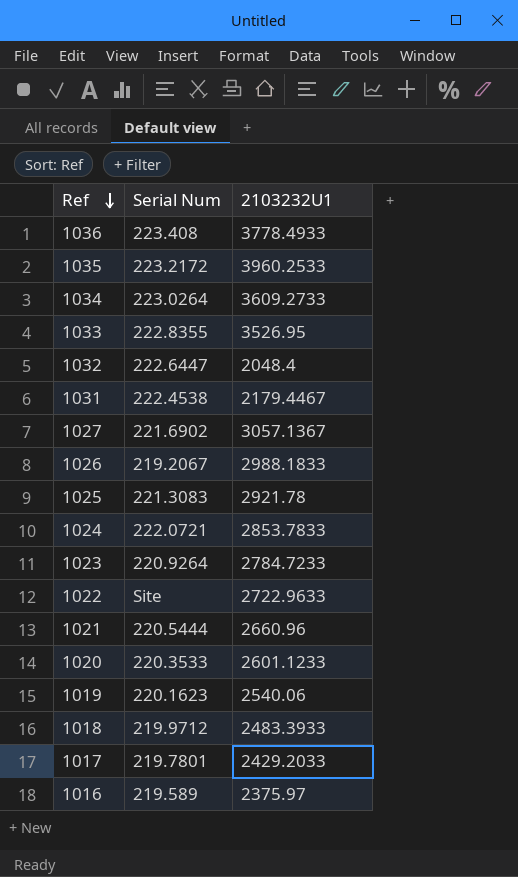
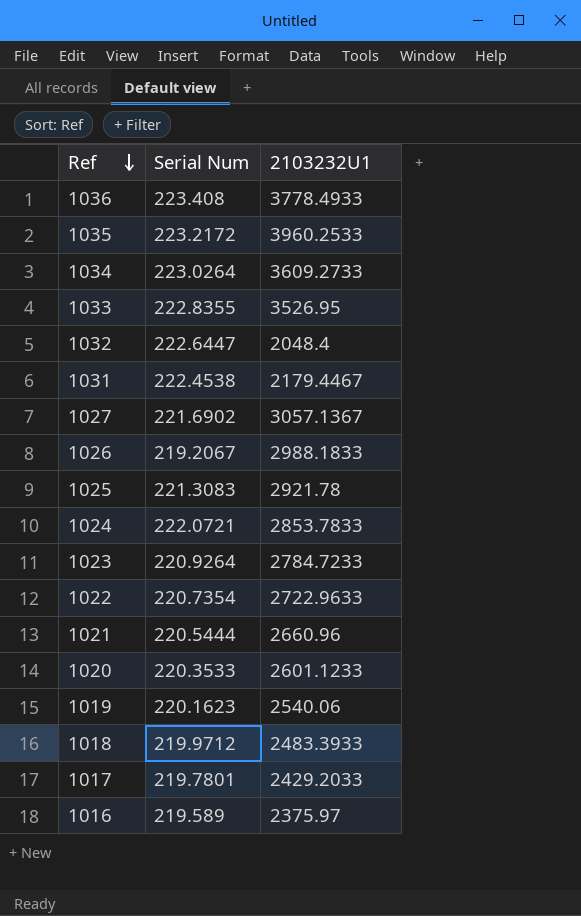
1022 | Serial Num: Site -> 220.7354

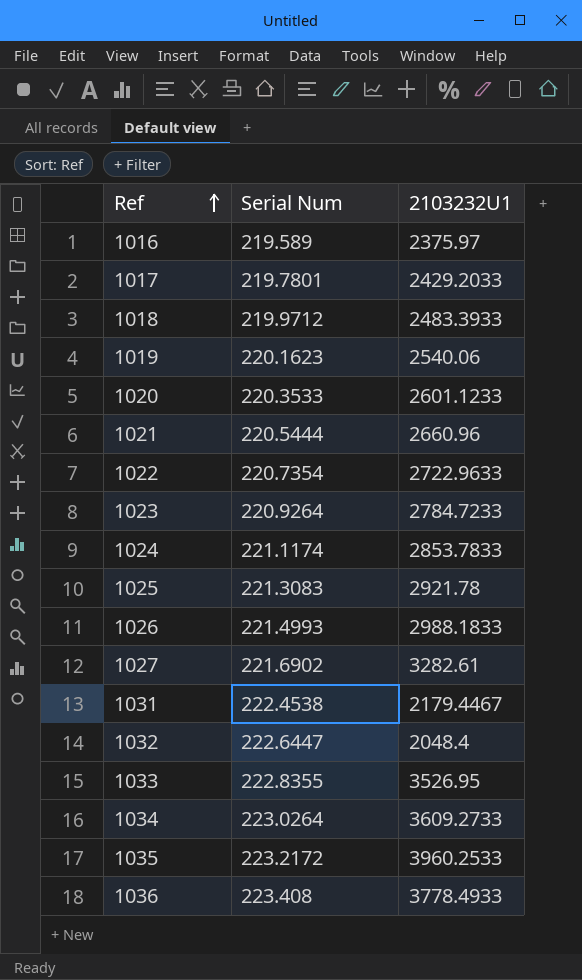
row order: Ref descending -> Ref ascending
1024 | Serial Num: 222.0721 -> 221.1174
1026 | Serial Num: 219.2067 -> 221.4993
1027 | 2103232U1: 3057.1367 -> 3282.61

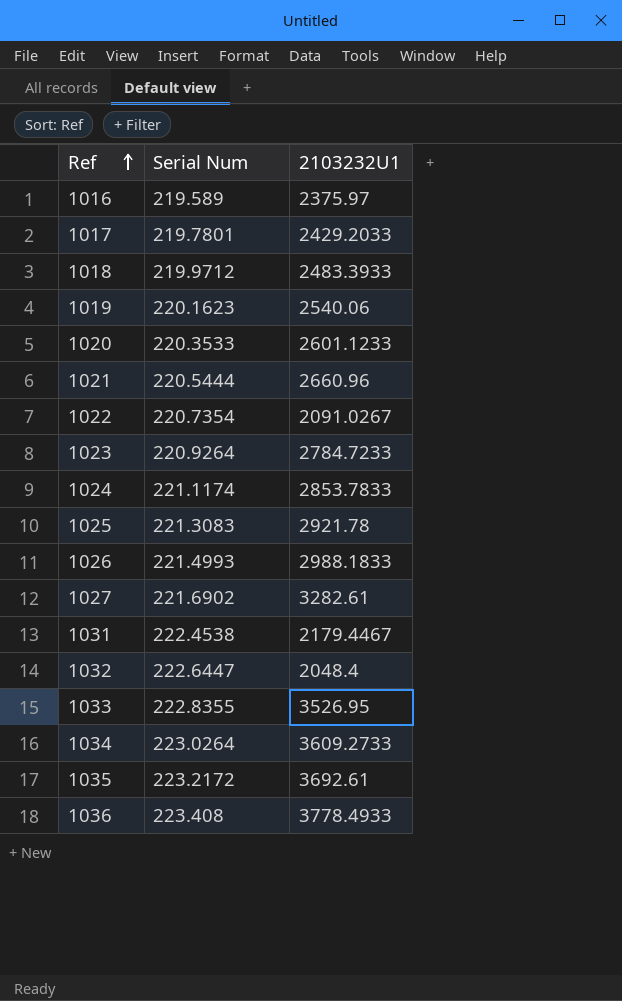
1022 | 2103232U1: 2722.9633 -> 2091.0267
1035 | 2103232U1: 3960.2533 -> 3692.61

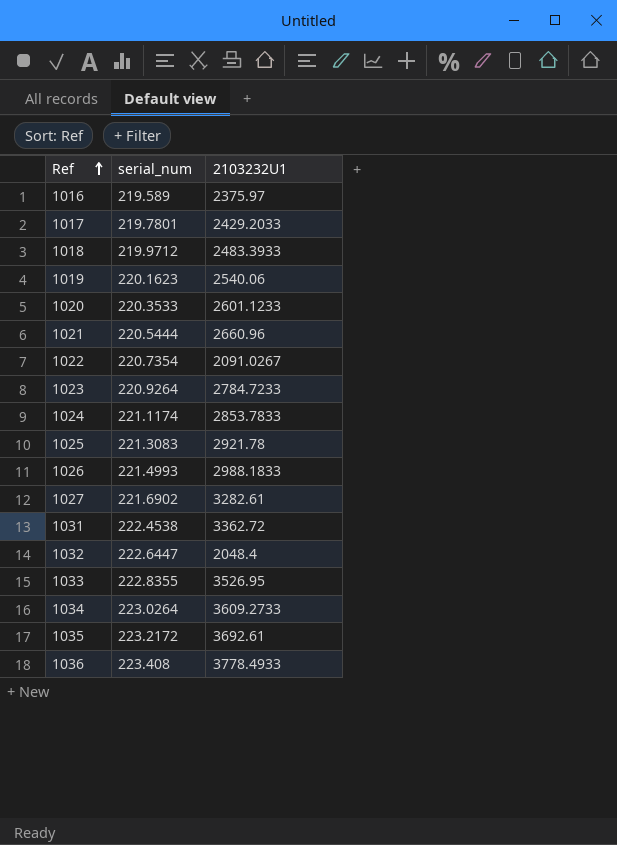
column name: Serial Num -> serial_num
1031 | 2103232U1: 2179.4467 -> 3362.72

